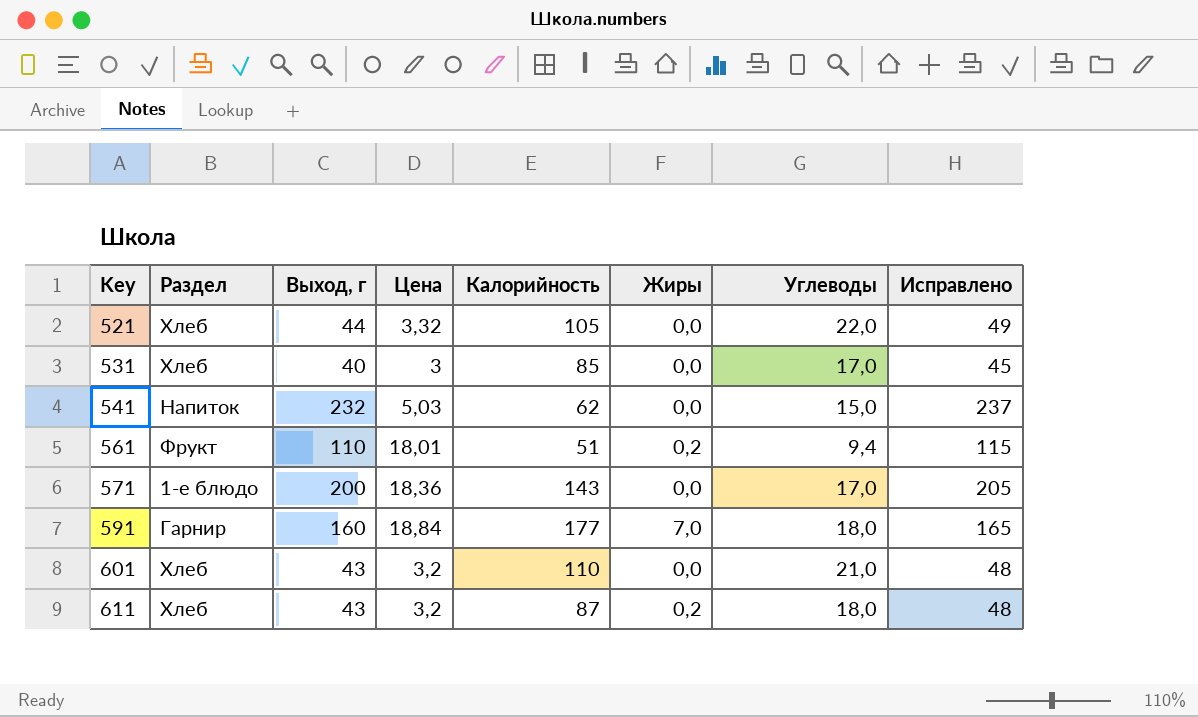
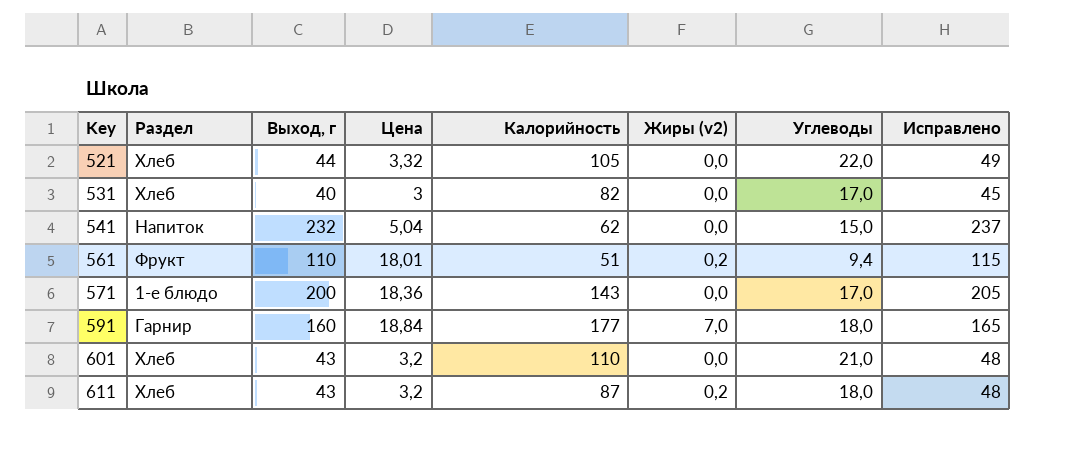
column name: Жиры -> Жиры (v2)
531 | Калорийность: 85 -> 82
541 | Цена: 5,03 -> 5,04

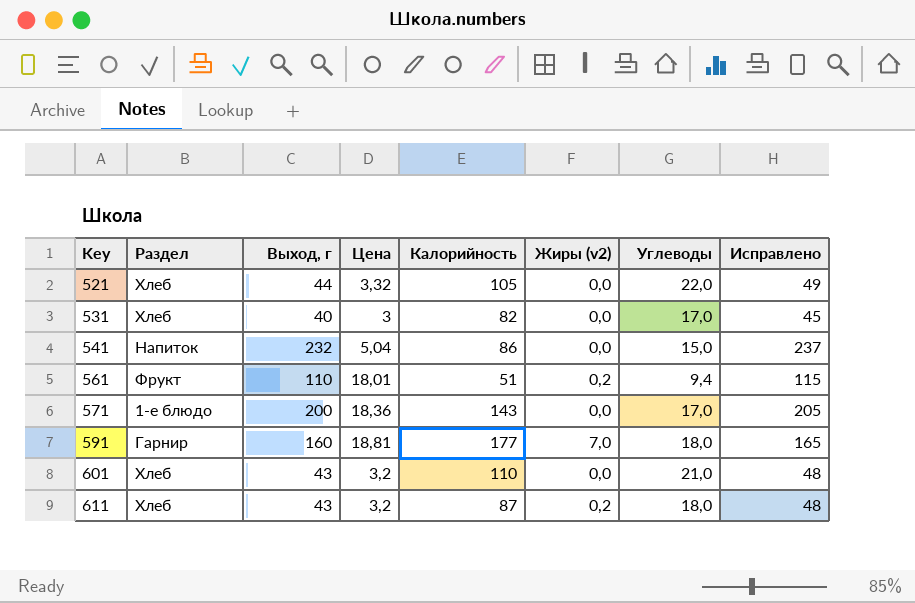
541 | Калорийность: 62 -> 86
591 | Цена: 18,84 -> 18,81

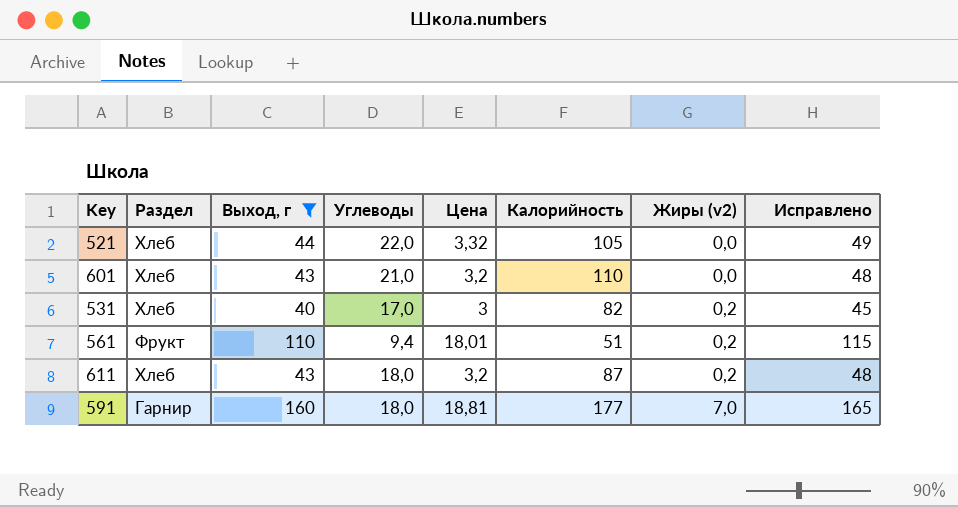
filter: none -> Выход, г <= 160
row order: Key ascending -> Жиры (v2) ascending
column Углеводы | position: 7 -> 4
531 | Жиры (v2): 0,0 -> 0,2

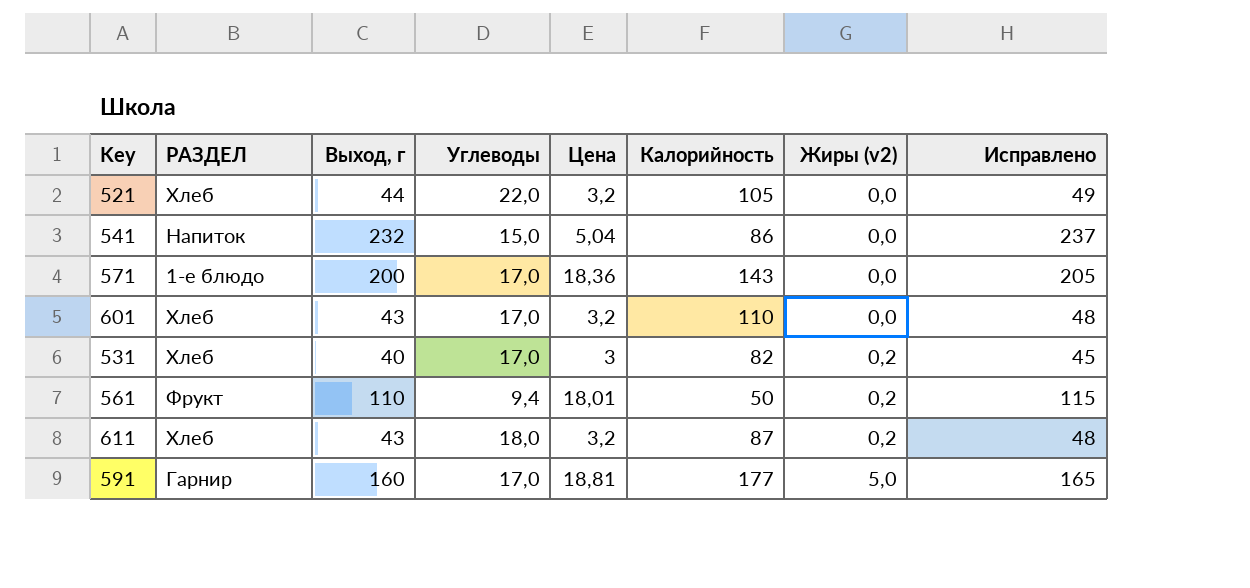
filter: Выход, г <= 160 -> none
column name: Раздел -> РАЗДЕЛ
521 | Цена: 3,32 -> 3,2
601 | Углеводы: 21,0 -> 17,0
561 | Калорийность: 51 -> 50
591 | Углеводы: 18,0 -> 17,0
591 | Жиры (v2): 7,0 -> 5,0

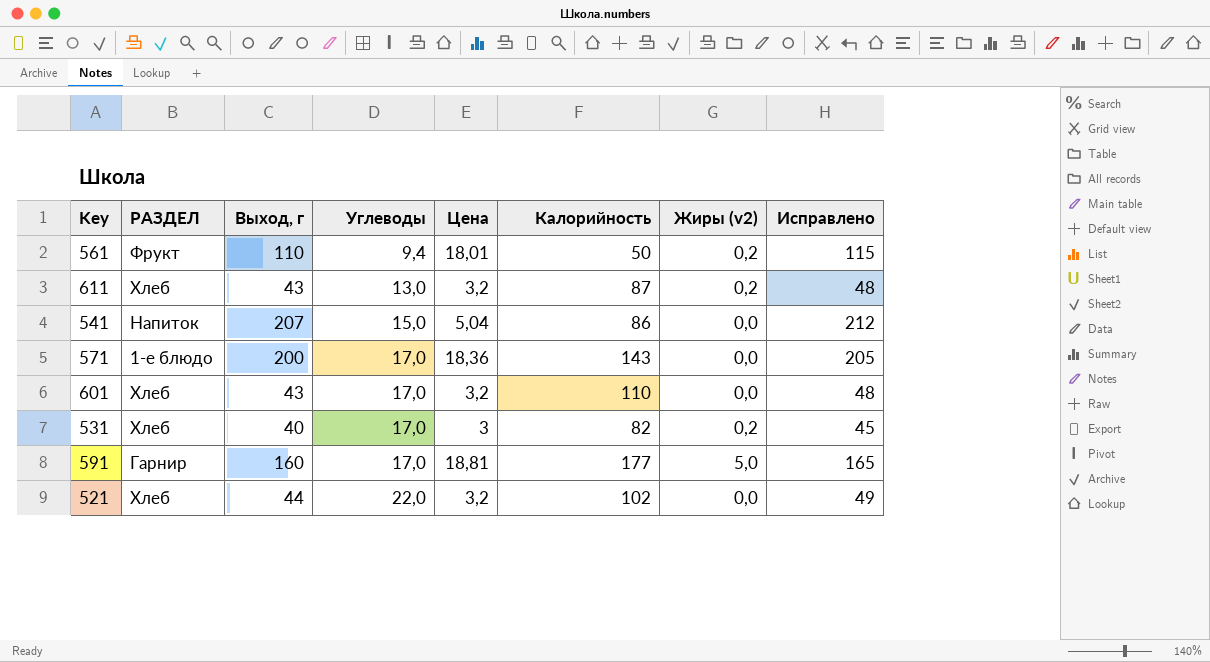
row order: Жиры (v2) ascending -> Углеводы ascending
611 | Углеводы: 18,0 -> 13,0
541 | Выход, г: 232 -> 207
541 | Исправлено: 237 -> 212
521 | Калорийность: 105 -> 102

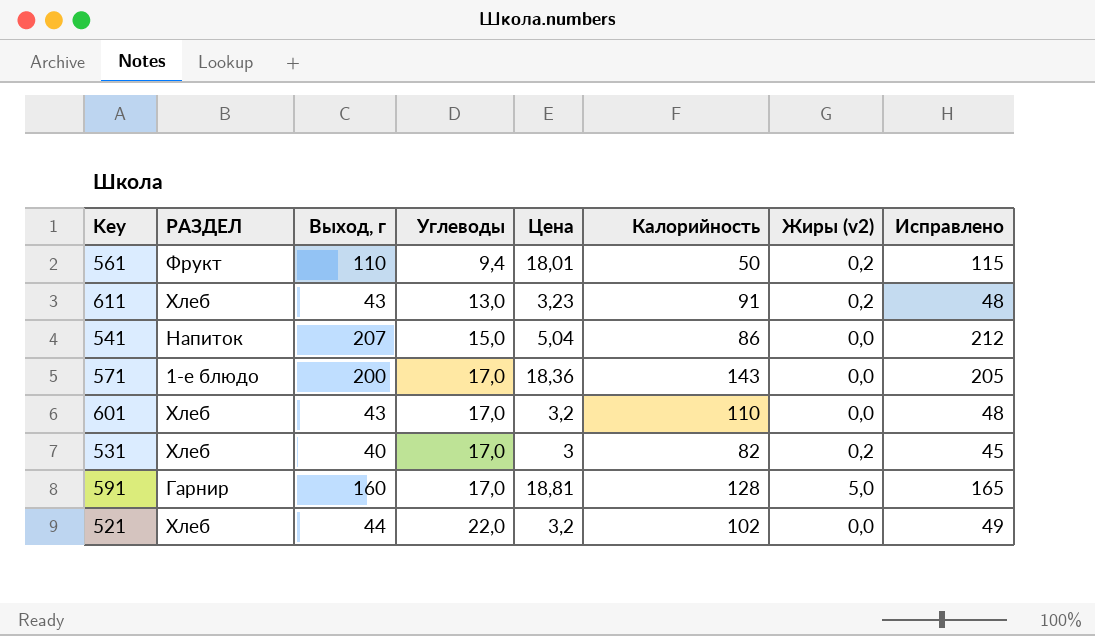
611 | Цена: 3,2 -> 3,23
611 | Калорийность: 87 -> 91
591 | Калорийность: 177 -> 128

